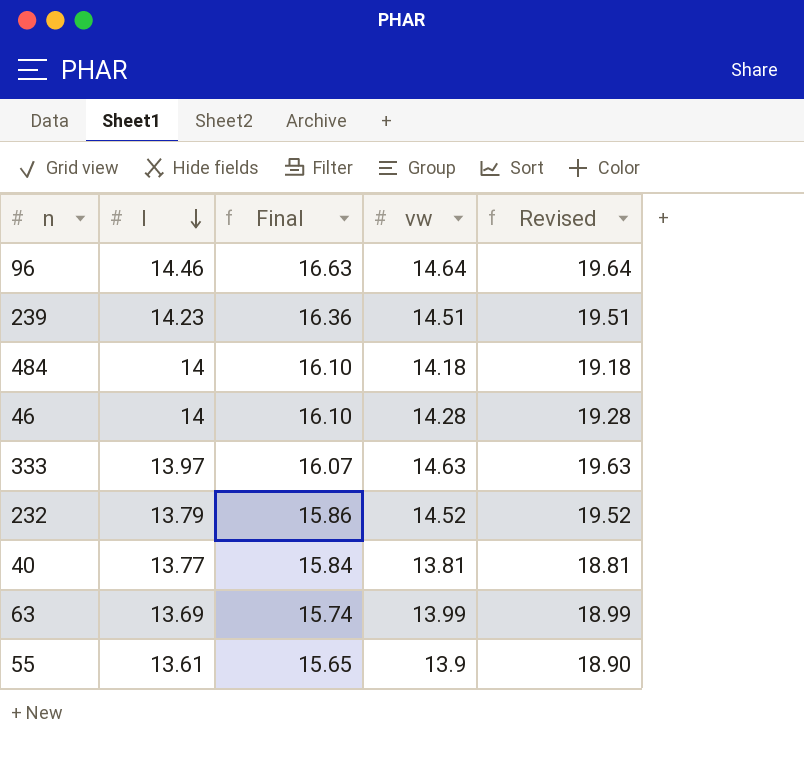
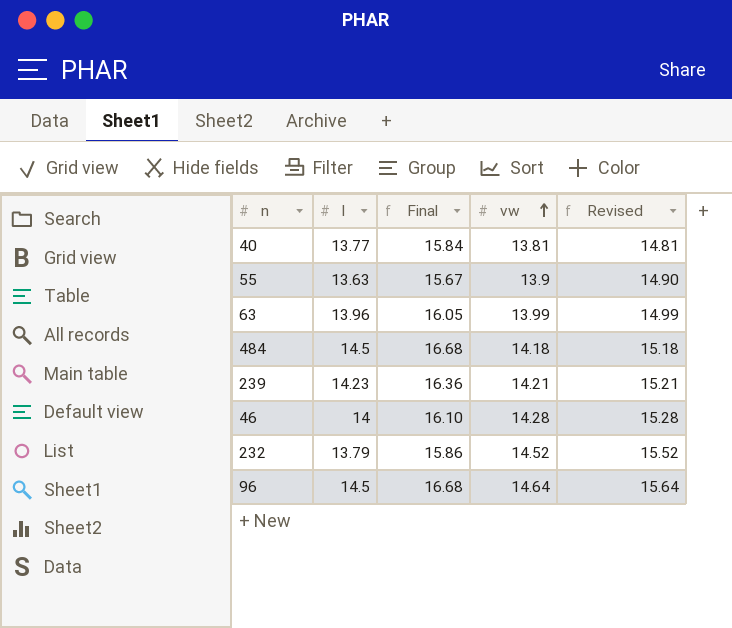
row order: l descending -> vw ascending
column Revised | formula: [vw] + 5 -> [vw] + 1
row 333: 13.97 | 16.07 | 14.63 | 19.63 -> none
55 | l: 13.61 -> 13.63
55 | Final: 15.65 -> 15.67
63 | l: 13.69 -> 13.96
63 | Final: 15.74 -> 16.05
484 | l: 14 -> 14.5
484 | Final: 16.10 -> 16.68
239 | vw: 14.51 -> 14.21
96 | l: 14.46 -> 14.5
96 | Final: 16.63 -> 16.68

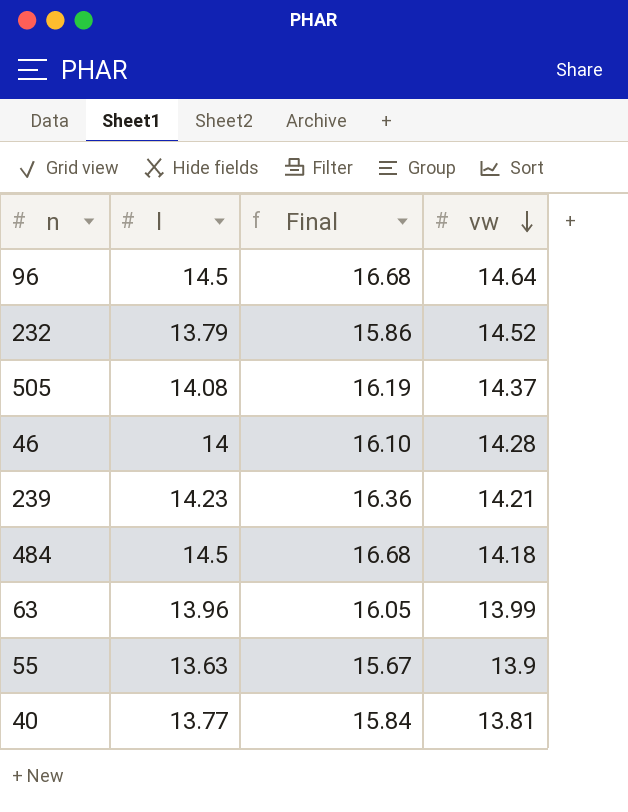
row order: vw ascending -> vw descending
column Revised | formula: [vw] + 1 -> none
row 505: none -> 14.08 | 16.19 | 14.37

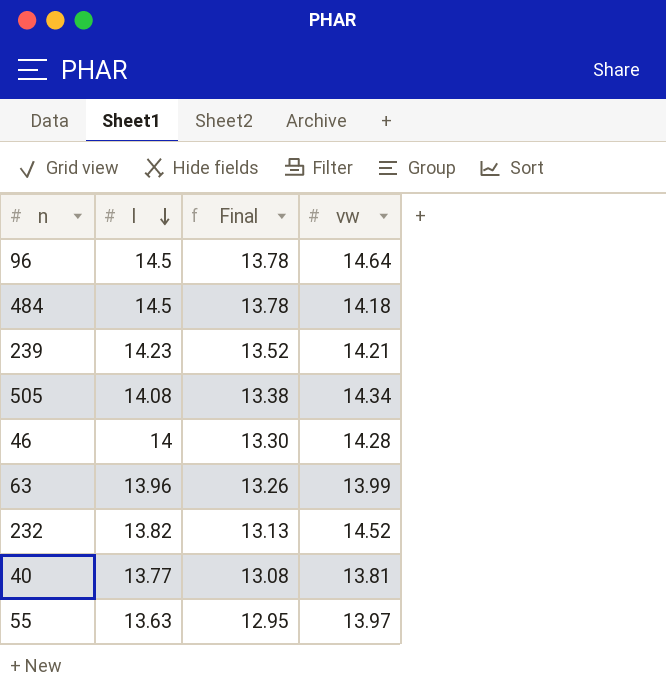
row order: vw descending -> l descending
column Final | formula: [l] * 1.15 -> [l] * 0.95
505 | vw: 14.37 -> 14.34
232 | l: 13.79 -> 13.82
55 | vw: 13.9 -> 13.97

